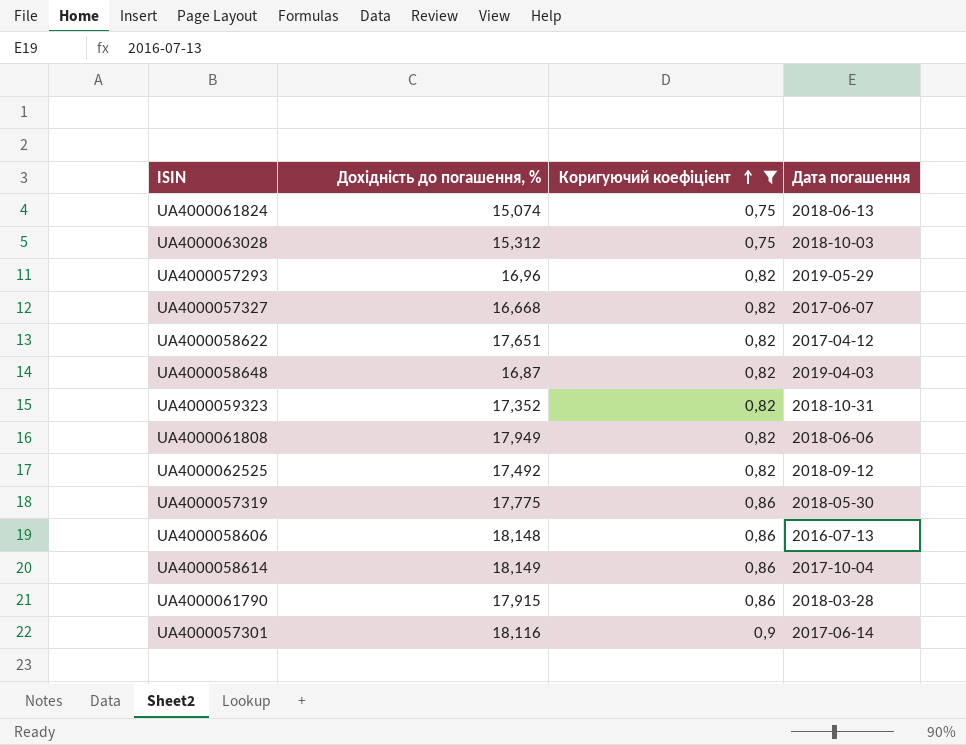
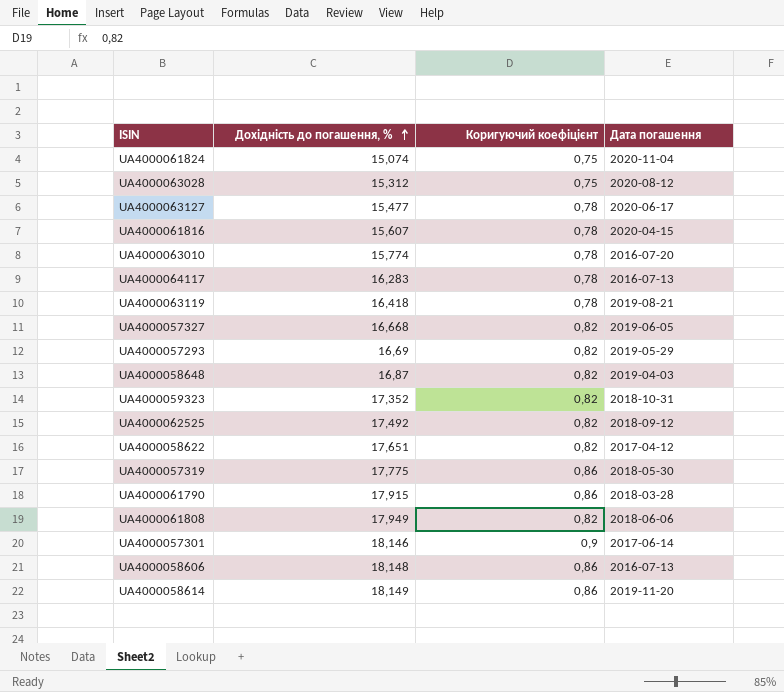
filter: Коригуючий коефіцієнт != 0,78 -> none
row order: Коригуючий коефіцієнт ascending -> Дохідність до погашення, % ascending
UA4000061824 | Дата погашення: 2018-06-13 -> 2020-11-04
UA4000063028 | Дата погашення: 2018-10-03 -> 2020-08-12
UA4000057327 | Дата погашення: 2017-06-07 -> 2019-06-05
UA4000057293 | Дохідність до погашення, %: 16,96 -> 16,69
UA4000057301 | Дохідність до погашення, %: 18,116 -> 18,146
UA4000058614 | Дата погашення: 2017-10-04 -> 2019-11-20

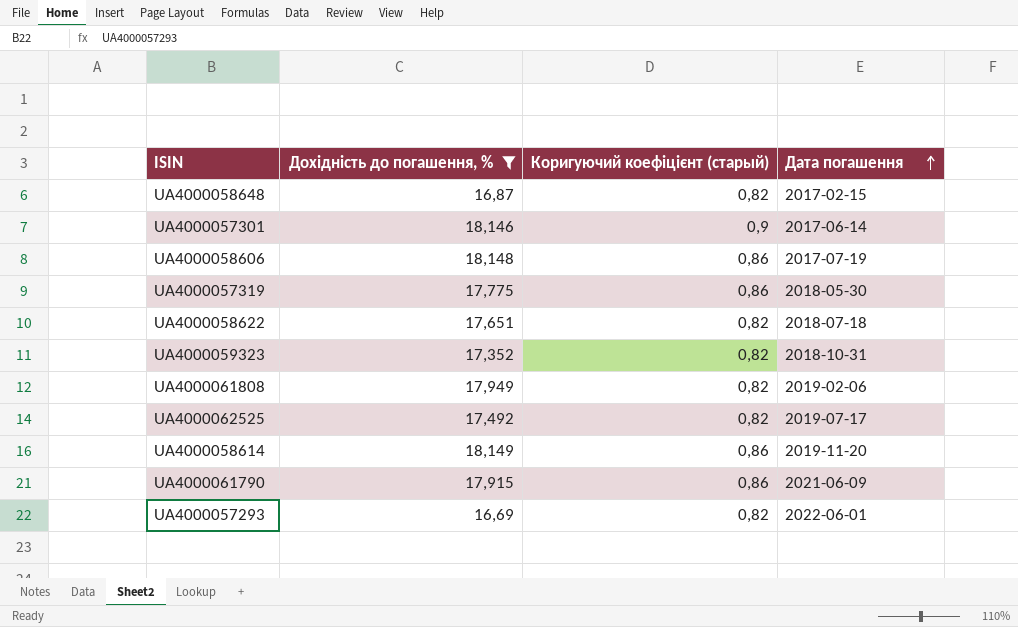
filter: none -> Дохідність до погашення, % >= 16,69
row order: Дохідність до погашення, % ascending -> Дата погашення ascending
column name: Коригуючий коефіцієнт -> Коригуючий коефіцієнт (старый)
UA4000058648 | Дата погашення: 2019-04-03 -> 2017-02-15
UA4000058606 | Дата погашення: 2016-07-13 -> 2017-07-19
UA4000058622 | Дата погашення: 2017-04-12 -> 2018-07-18
UA4000061808 | Дата погашення: 2018-06-06 -> 2019-02-06
UA4000062525 | Дата погашення: 2018-09-12 -> 2019-07-17
UA4000061790 | Дата погашення: 2018-03-28 -> 2021-06-09
UA4000057293 | Дата погашення: 2019-05-29 -> 2022-06-01

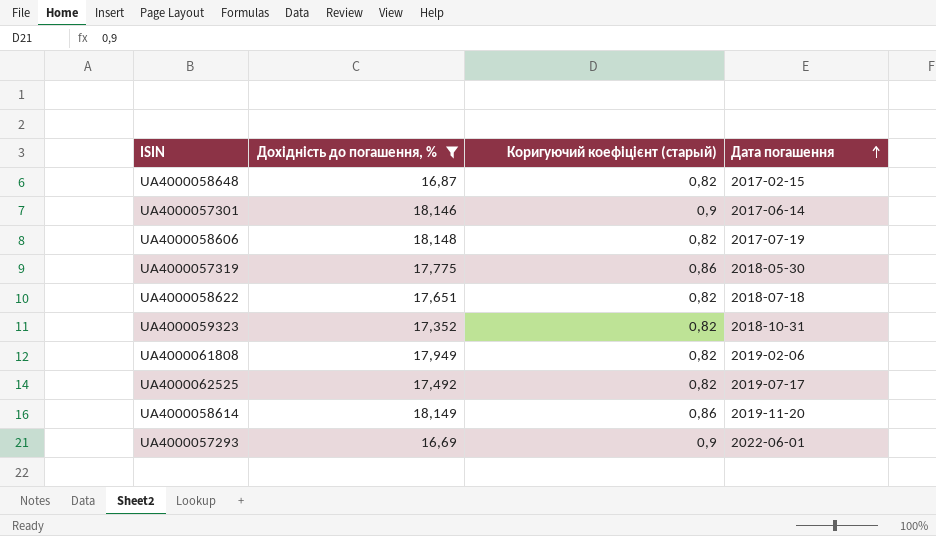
row UA4000061790: 17,915 | 0,86 | 2021-06-09 -> none
UA4000058606 | Коригуючий коефіцієнт (старый): 0,86 -> 0,82
UA4000057293 | Коригуючий коефіцієнт (старый): 0,82 -> 0,9

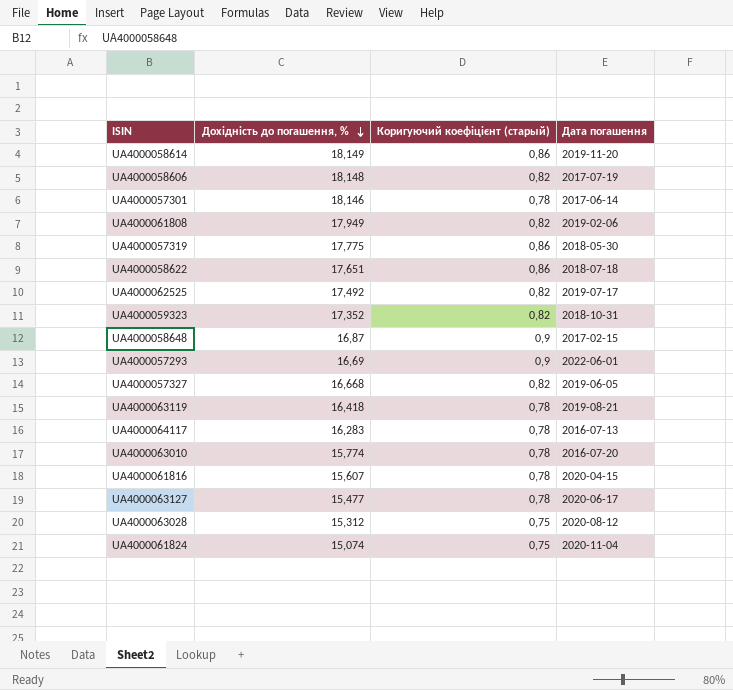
filter: Дохідність до погашення, % >= 16,69 -> none
row order: Дата погашення ascending -> Дохідність до погашення, % descending
UA4000057301 | Коригуючий коефіцієнт (старый): 0,9 -> 0,78
UA4000058622 | Коригуючий коефіцієнт (старый): 0,82 -> 0,86
UA4000058648 | Коригуючий коефіцієнт (старый): 0,82 -> 0,9

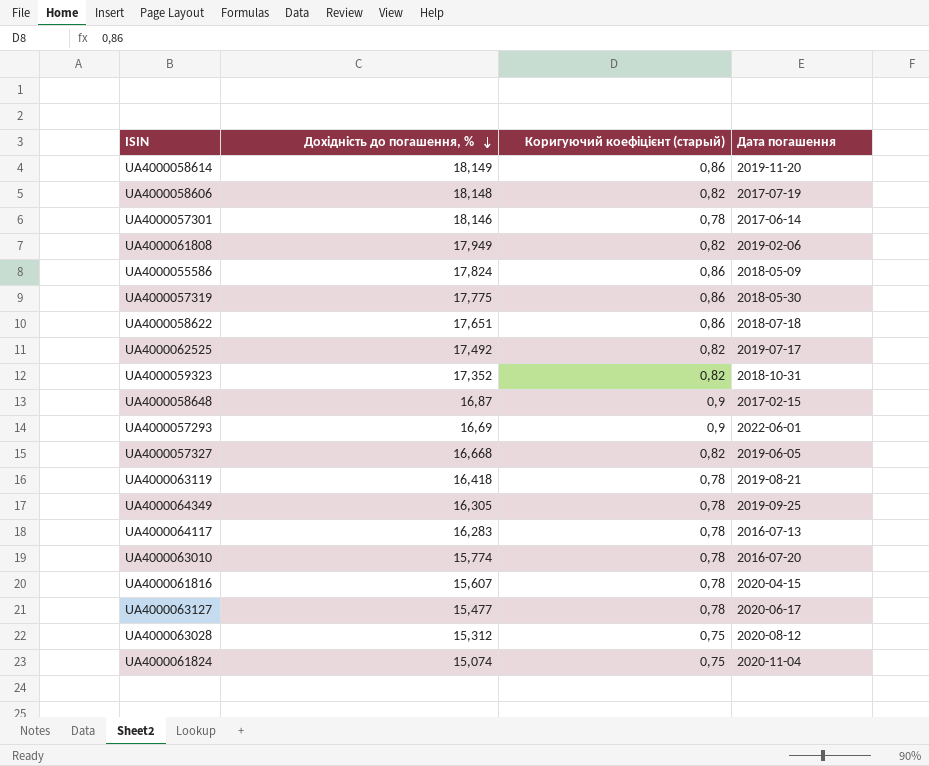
row UA4000055586: none -> 17,824 | 0,86 | 2018-05-09
row UA4000064349: none -> 16,305 | 0,78 | 2019-09-25

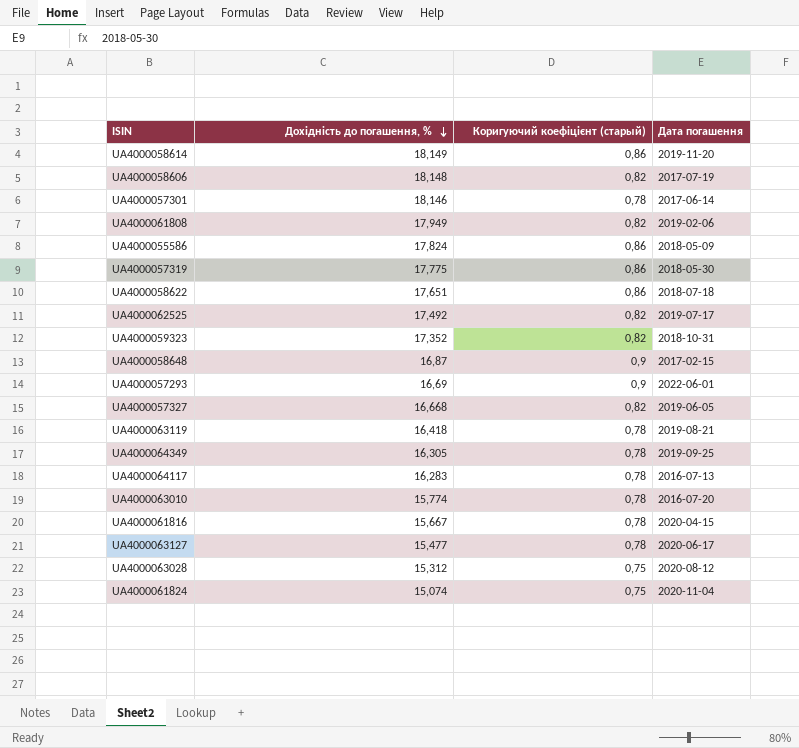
UA4000061816 | Дохідність до погашення, %: 15,607 -> 15,667

